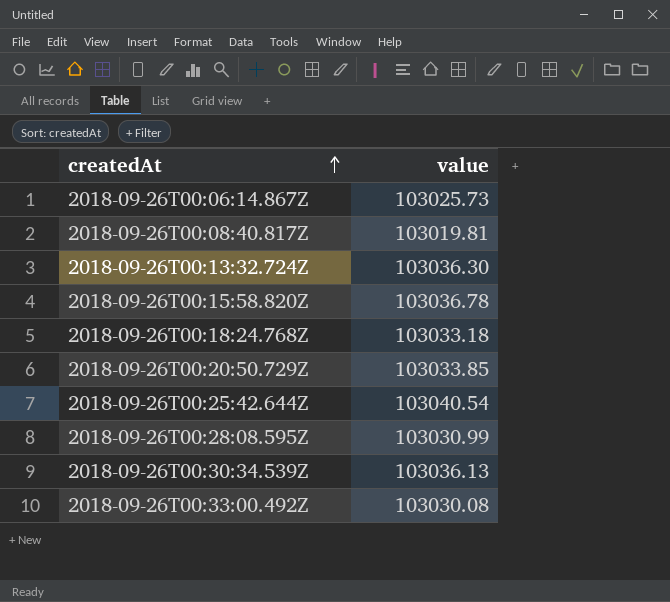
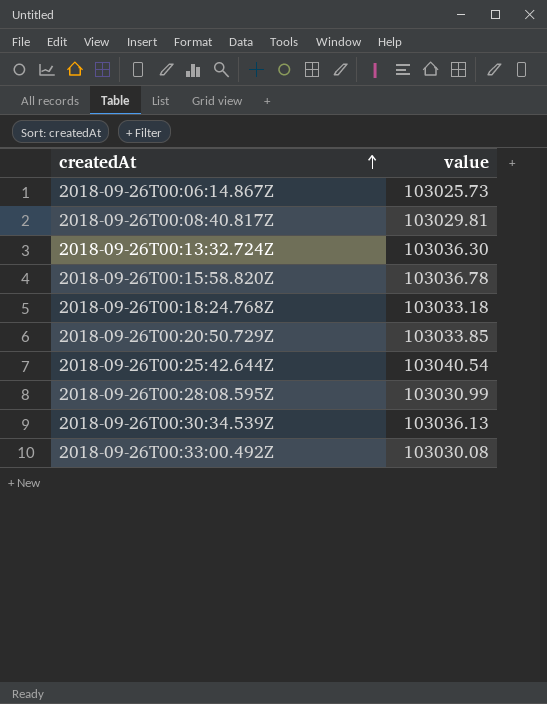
2018-09-26T00:08:40.817Z | value: 103019.81 -> 103029.81

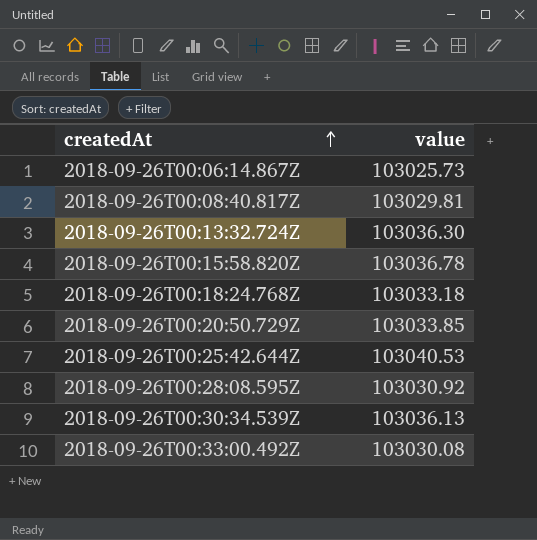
2018-09-26T00:25:42.644Z | value: 103040.54 -> 103040.53
2018-09-26T00:28:08.595Z | value: 103030.99 -> 103030.92

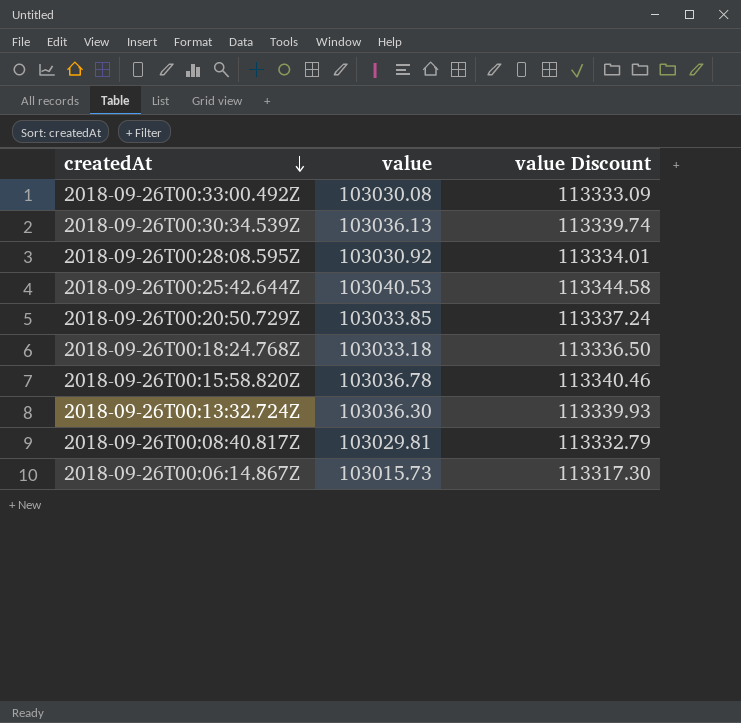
row order: createdAt ascending -> createdAt descending
column value Discount | formula: none -> [value] * 1.1
2018-09-26T00:06:14.867Z | value: 103025.73 -> 103015.73

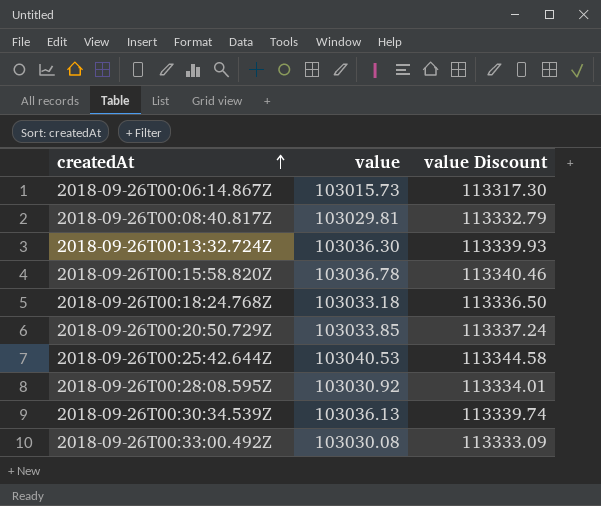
row order: createdAt descending -> createdAt ascending

